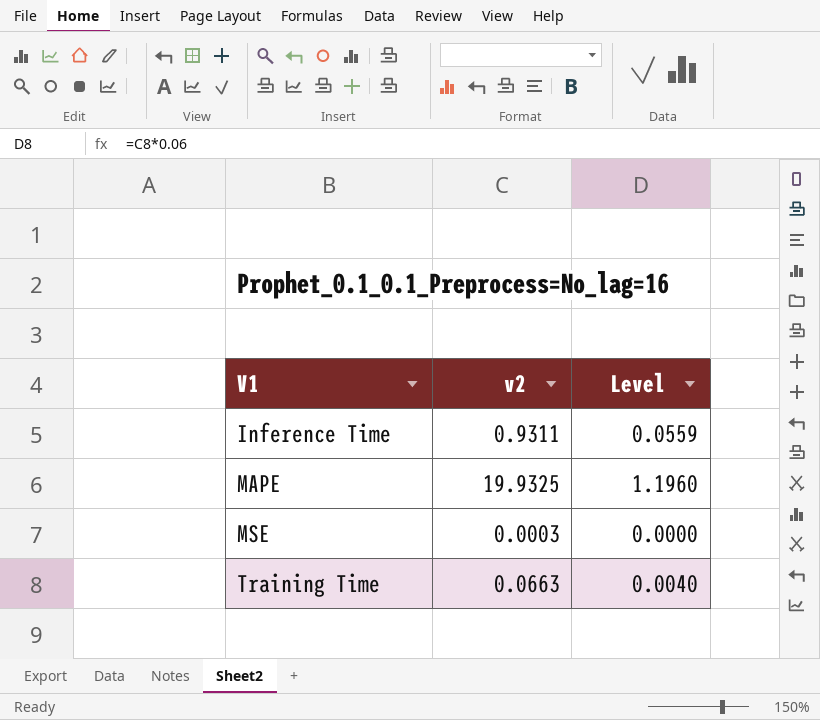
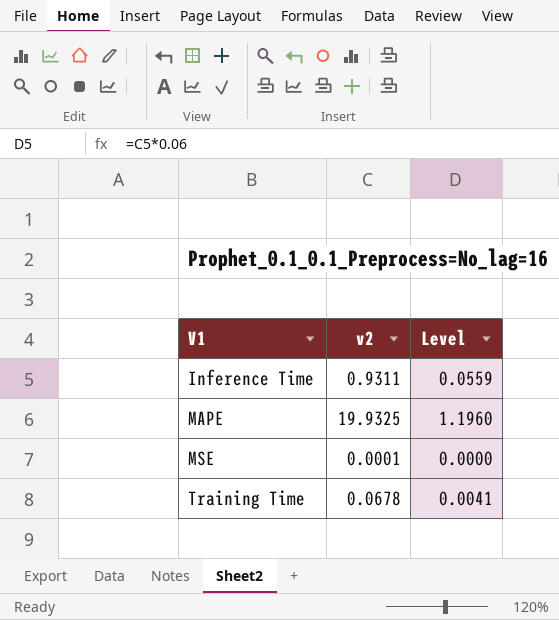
MSE | v2: 0.0003 -> 0.0001
Training Time | v2: 0.0663 -> 0.0678
Training Time | Level: 0.0040 -> 0.0041

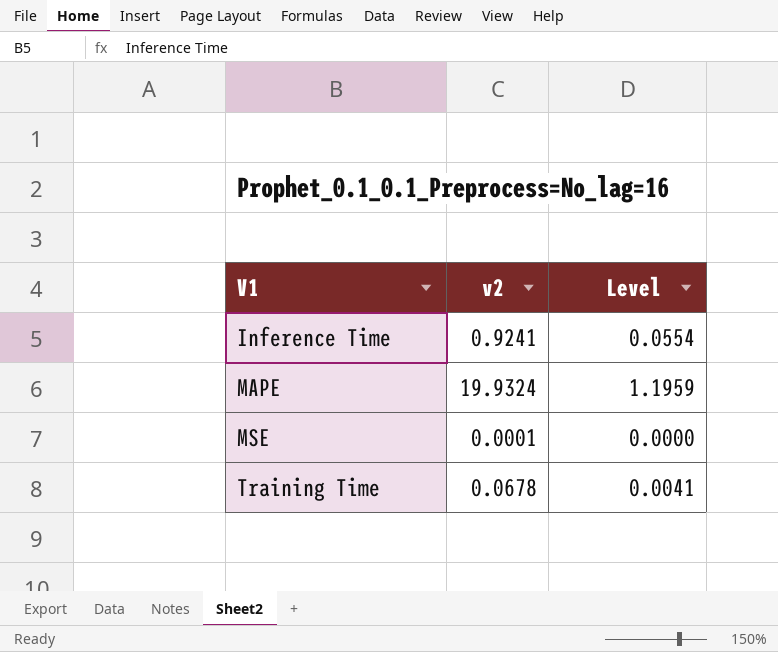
Inference Time | v2: 0.9311 -> 0.9241
Inference Time | Level: 0.0559 -> 0.0554
MAPE | v2: 19.9325 -> 19.9324
MAPE | Level: 1.1960 -> 1.1959

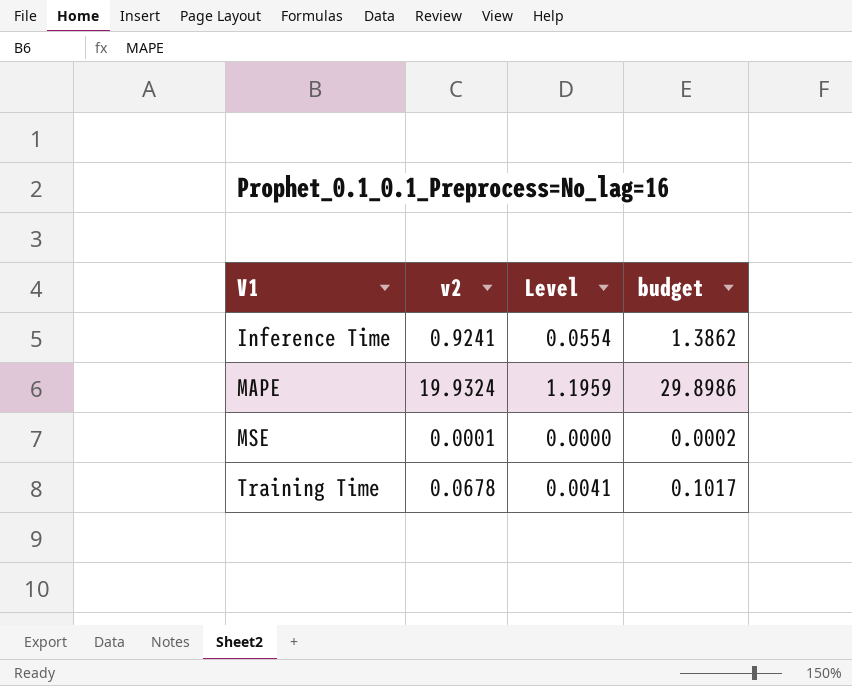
column budget | formula: none -> [v2] * 1.5

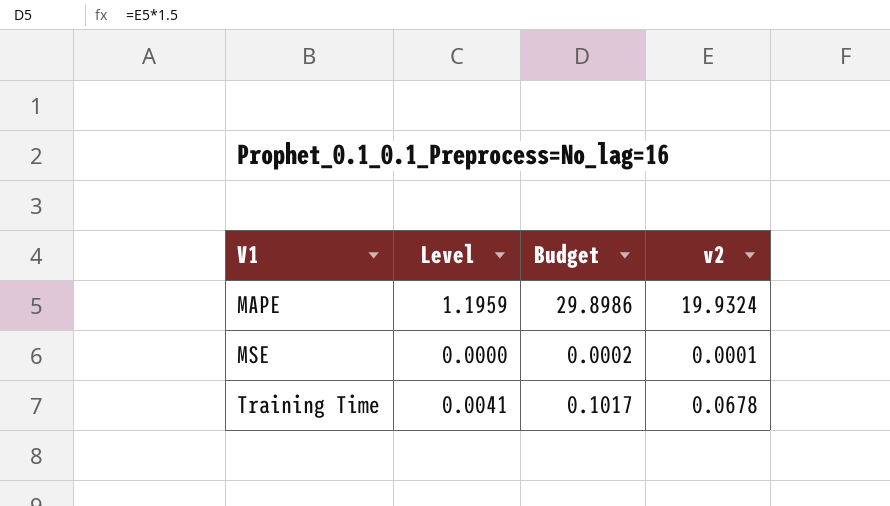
column name: budget -> Budget
column v2 | position: 2 -> 4
row Inference Time: 0.9241 | 0.0554 | 1.3862 -> none

